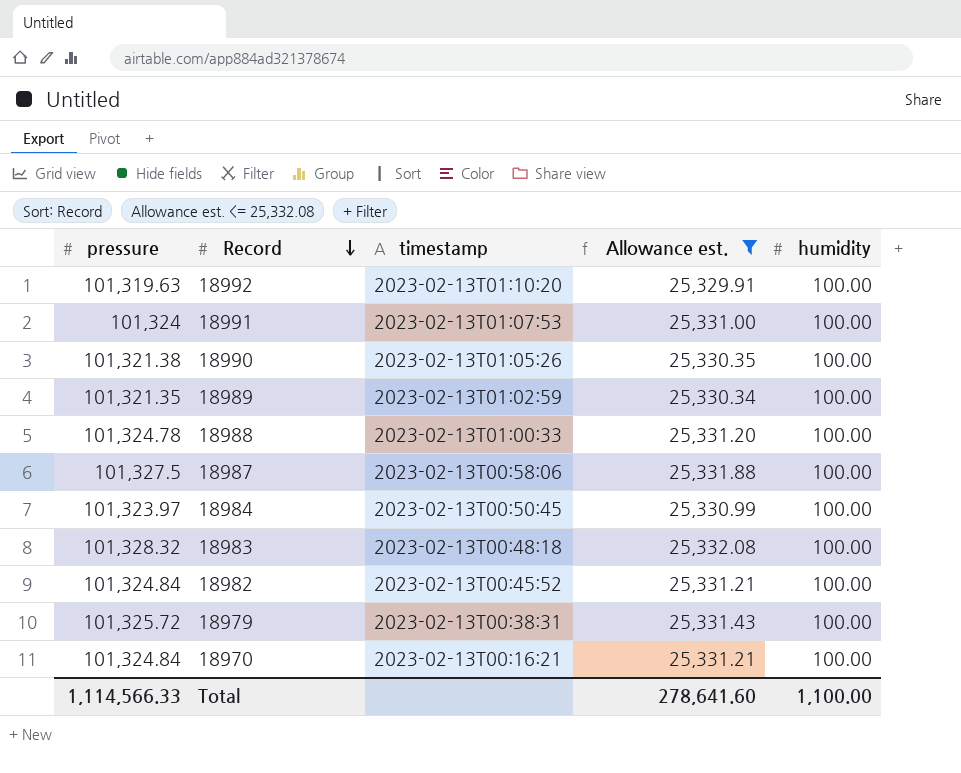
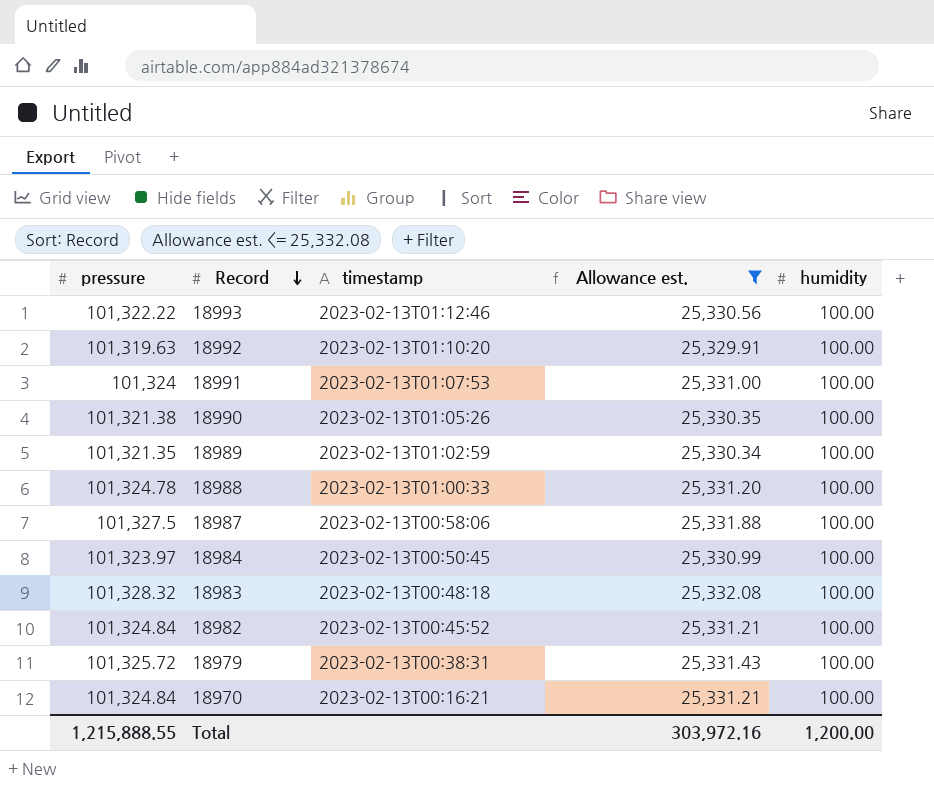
row 18993: none -> 101,322.22 | 2023-02-13T01:12:46 | 25,330.56 | 100.00
Total | pressure: 1,114,566.33 -> 1,215,888.55
Total | Allowance est.: 278,641.60 -> 303,972.16
Total | humidity: 1,100.00 -> 1,200.00

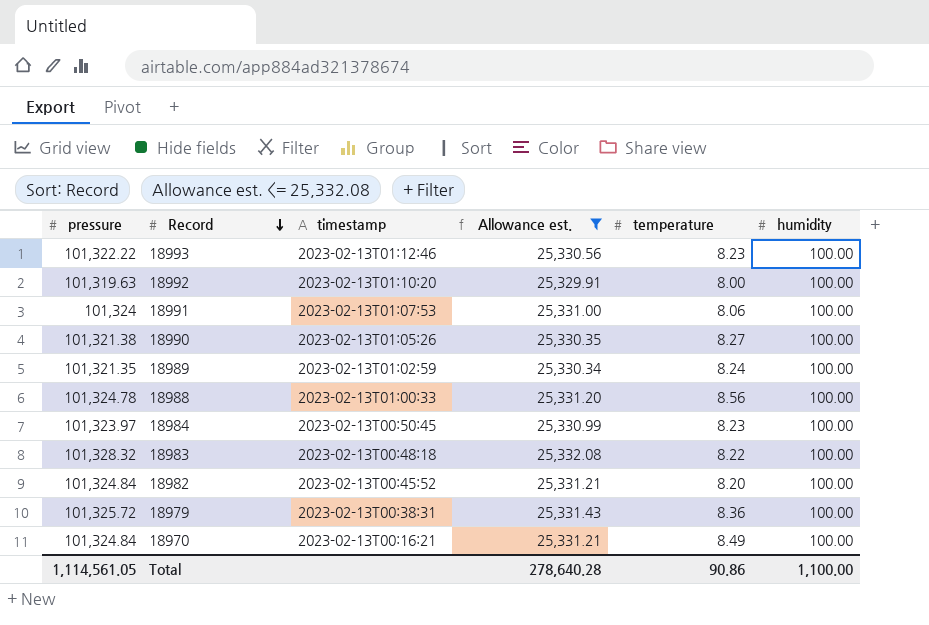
column temperature | position: none -> 5
row 18987: 101,327.5 | 2023-02-13T00:58:06 | 25,331.88 | 100.00 -> none
Total | pressure: 1,215,888.55 -> 1,114,561.05
Total | Allowance est.: 303,972.16 -> 278,640.28
Total | humidity: 1,200.00 -> 1,100.00

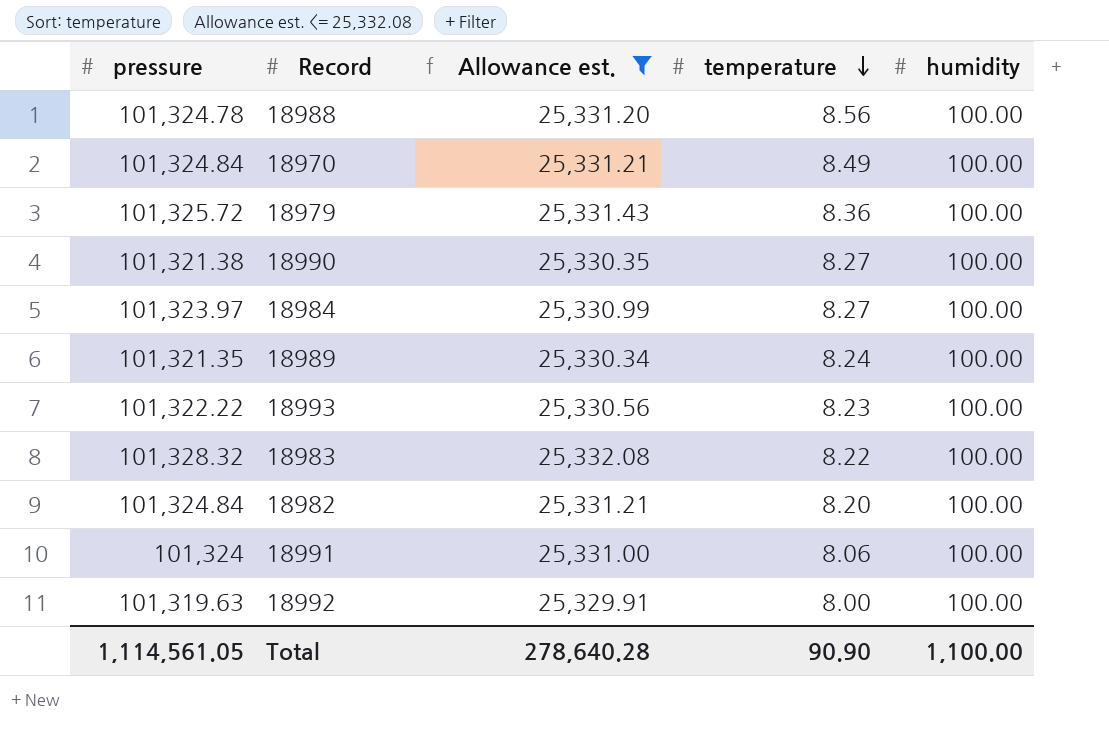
row order: Record descending -> temperature descending
column timestamp | position: 3 -> none
18984 | temperature: 8.23 -> 8.27
Total | temperature: 90.86 -> 90.90

